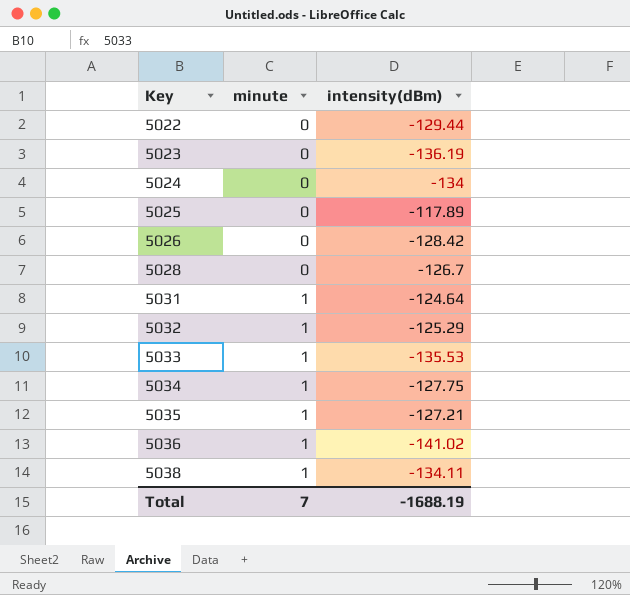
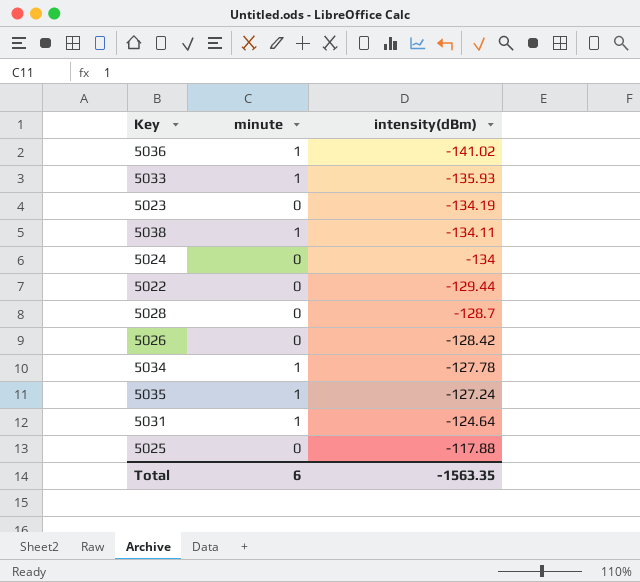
row order: Key ascending -> intensity(dBm) ascending
row 5032: 1 | -125.29 -> none
5033 | intensity(dBm): -135.53 -> -135.93
5023 | intensity(dBm): -136.19 -> -134.19
5028 | intensity(dBm): -126.7 -> -128.7
5034 | intensity(dBm): -127.75 -> -127.78
5035 | intensity(dBm): -127.21 -> -127.24
5025 | intensity(dBm): -117.89 -> -117.88
Total | minute: 7 -> 6
Total | intensity(dBm): -1688.19 -> -1563.35

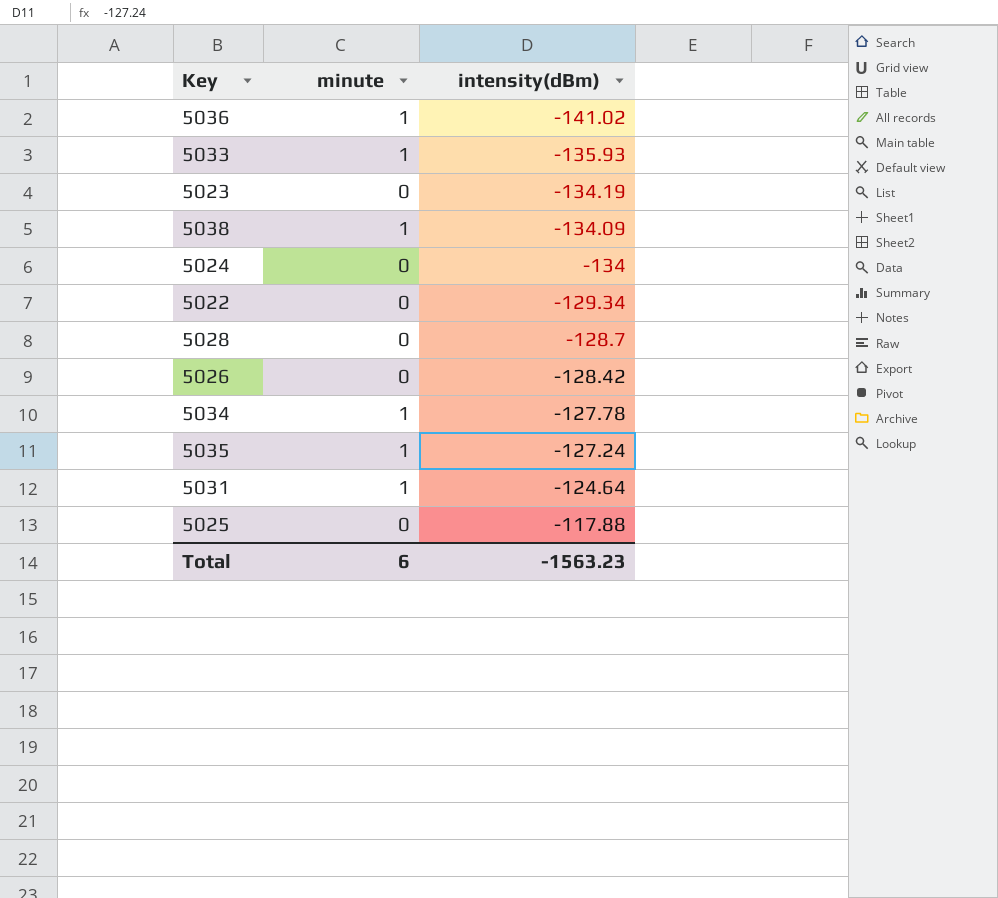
5038 | intensity(dBm): -134.11 -> -134.09
5022 | intensity(dBm): -129.44 -> -129.34
Total | intensity(dBm): -1563.35 -> -1563.23

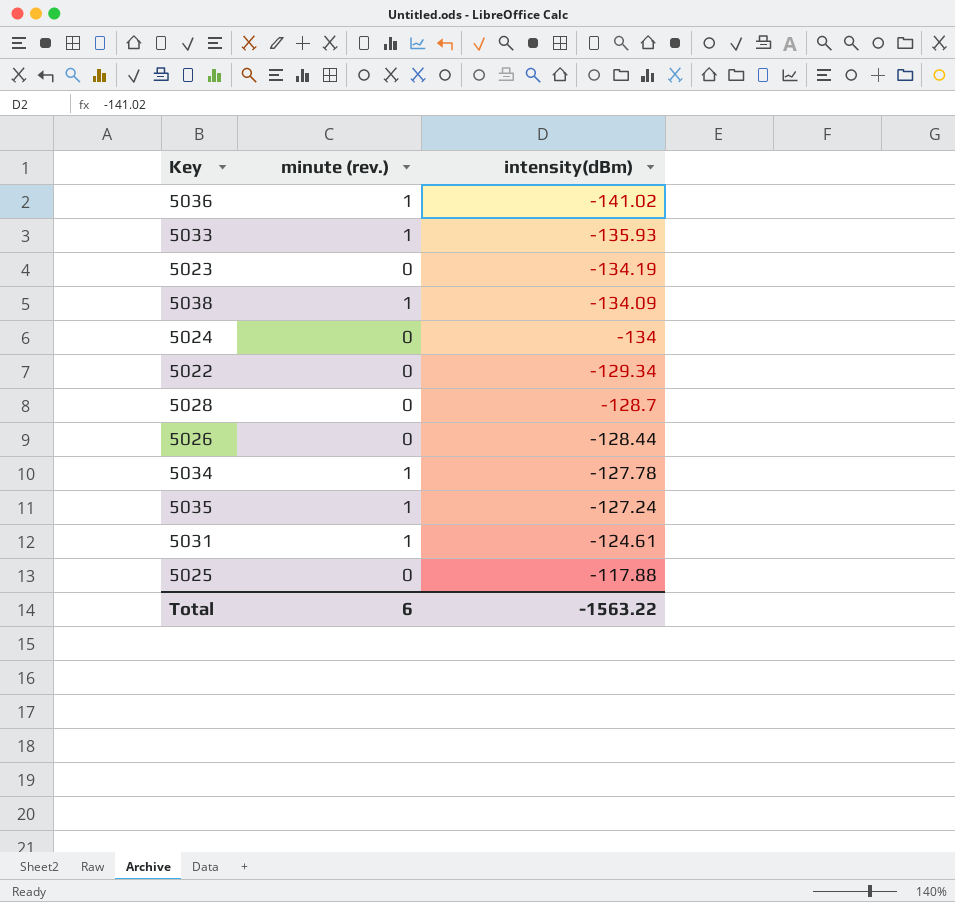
column name: minute -> minute (rev.)
5026 | intensity(dBm): -128.42 -> -128.44
5031 | intensity(dBm): -124.64 -> -124.61
Total | intensity(dBm): -1563.23 -> -1563.22

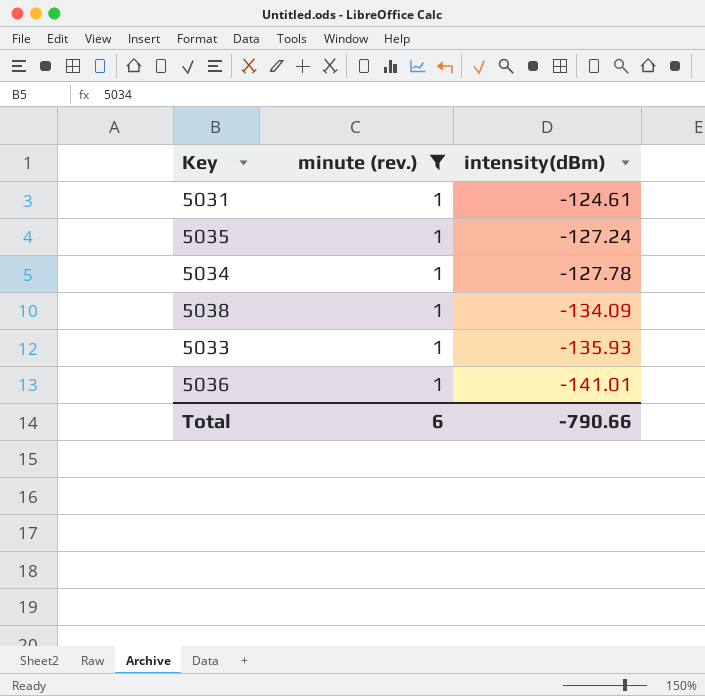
filter: none -> minute (rev.) = 1
row order: intensity(dBm) ascending -> intensity(dBm) descending
5036 | intensity(dBm): -141.02 -> -141.01
Total | intensity(dBm): -1563.22 -> -790.66

